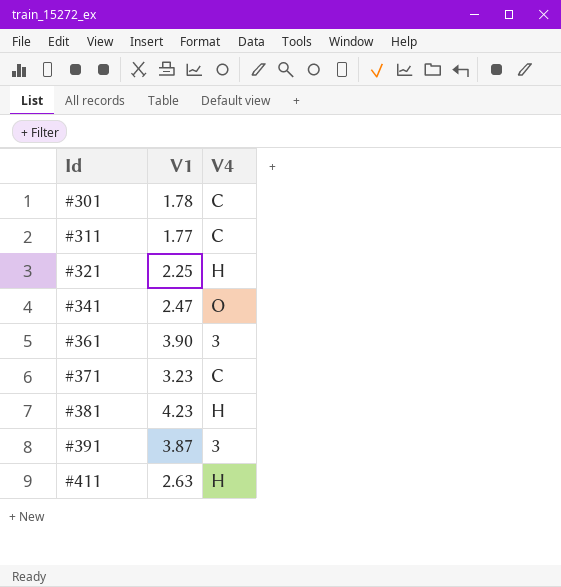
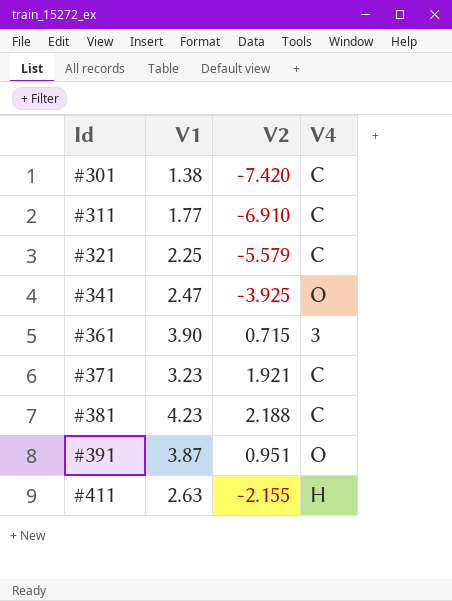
column V2 | position: none -> 3
#301 | V1: 1.78 -> 1.38
#321 | V4: H -> C
#381 | V4: H -> C
#391 | V4: 3 -> O

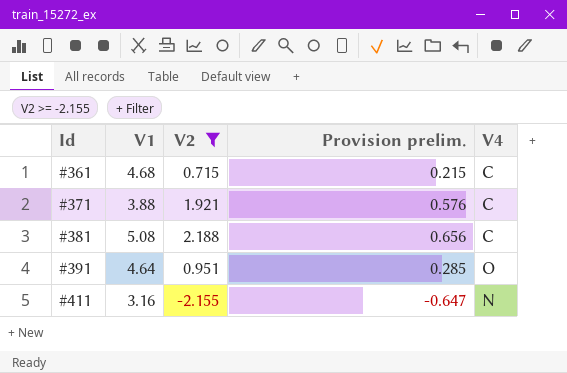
filter: none -> V2 >= -2.155
column Provision prelim. | formula: none -> [V2] * 0.3
#361 | V1: 3.90 -> 4.68
#361 | V4: 3 -> C
#371 | V1: 3.23 -> 3.88
#381 | V1: 4.23 -> 5.08
#391 | V1: 3.87 -> 4.64
#411 | V1: 2.63 -> 3.16
#411 | V4: H -> N

